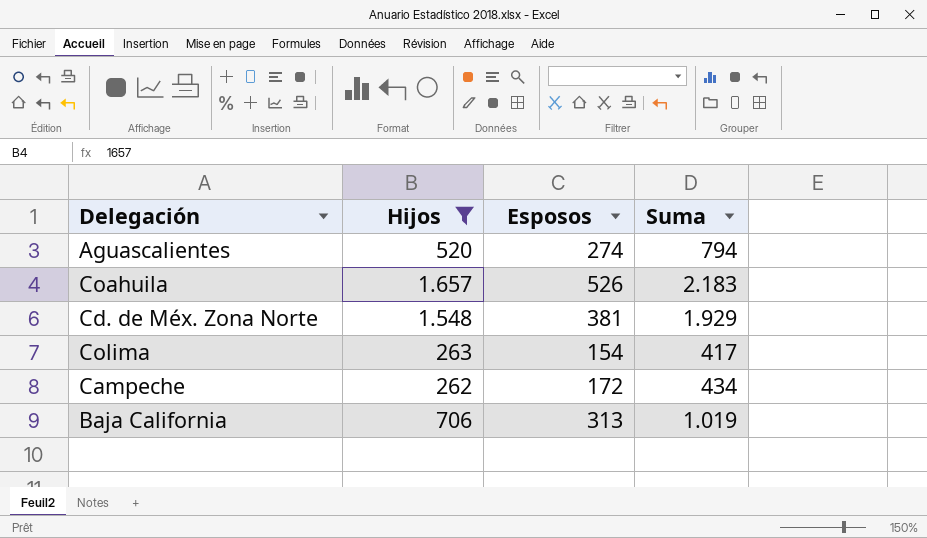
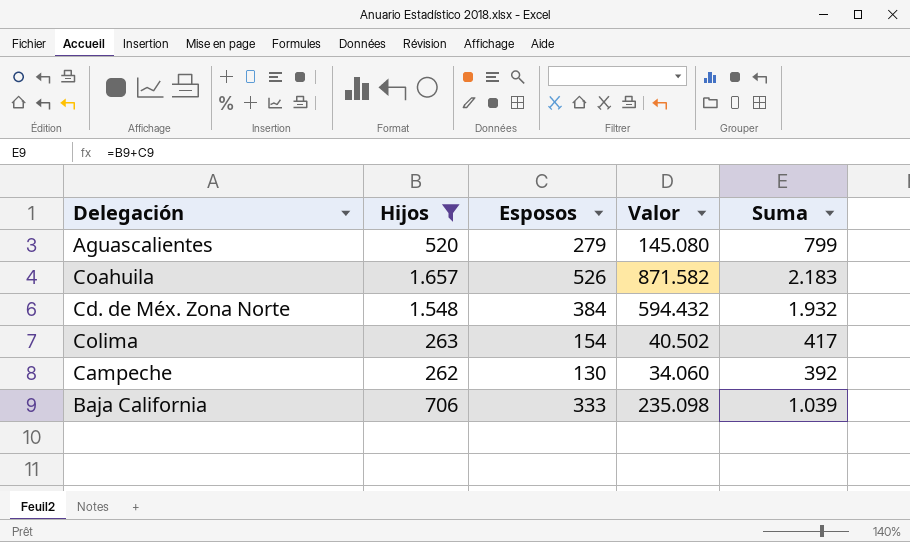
column Valor | formula: none -> [Hijos] * [Esposos]
Aguascalientes | Esposos: 274 -> 279
Aguascalientes | Suma: 794 -> 799
Cd. de Méx. Zona Norte | Esposos: 381 -> 384
Cd. de Méx. Zona Norte | Suma: 1.929 -> 1.932
Campeche | Esposos: 172 -> 130
Campeche | Suma: 434 -> 392
Baja California | Esposos: 313 -> 333
Baja California | Suma: 1.019 -> 1.039

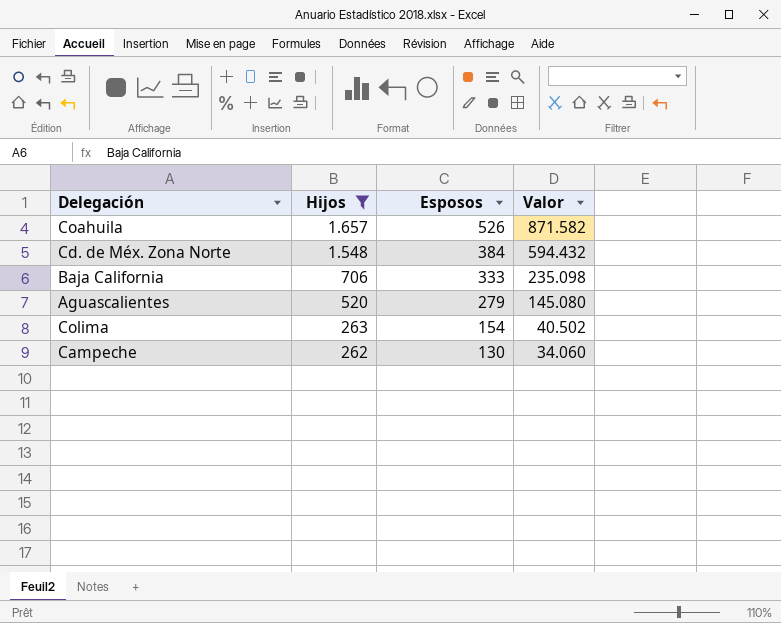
row order: none -> Hijos descending
column Suma | formula: [Hijos] + [Esposos] -> none

